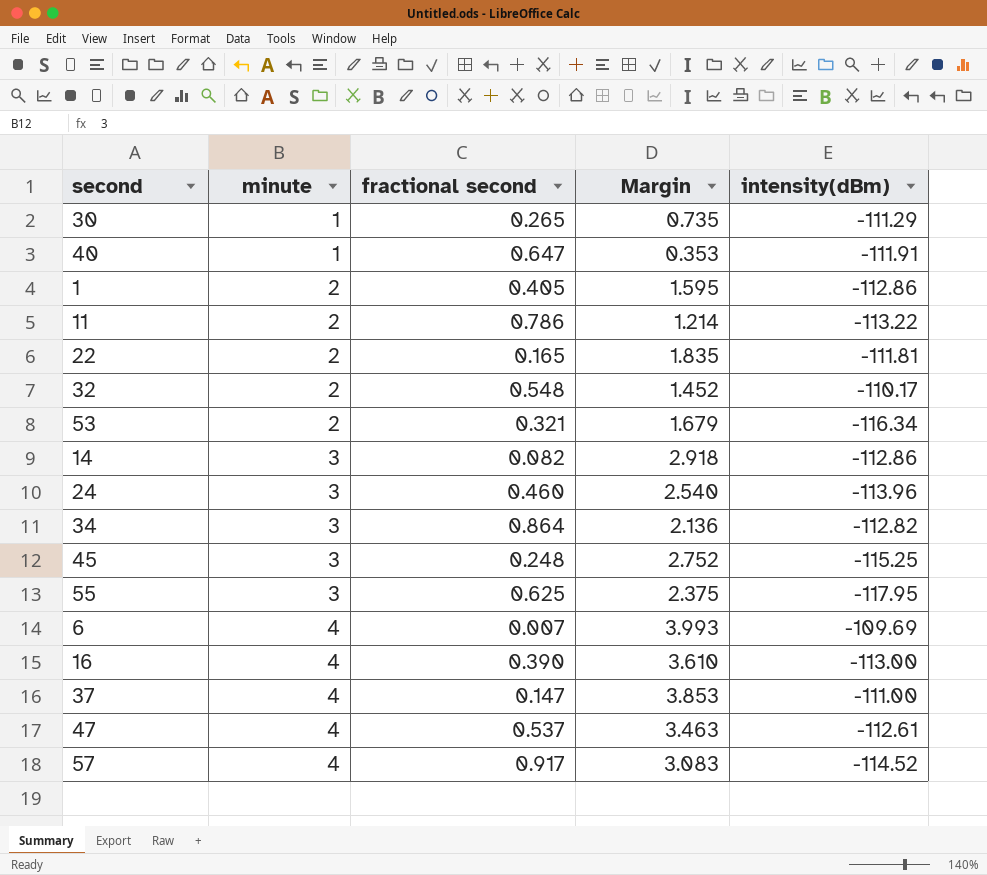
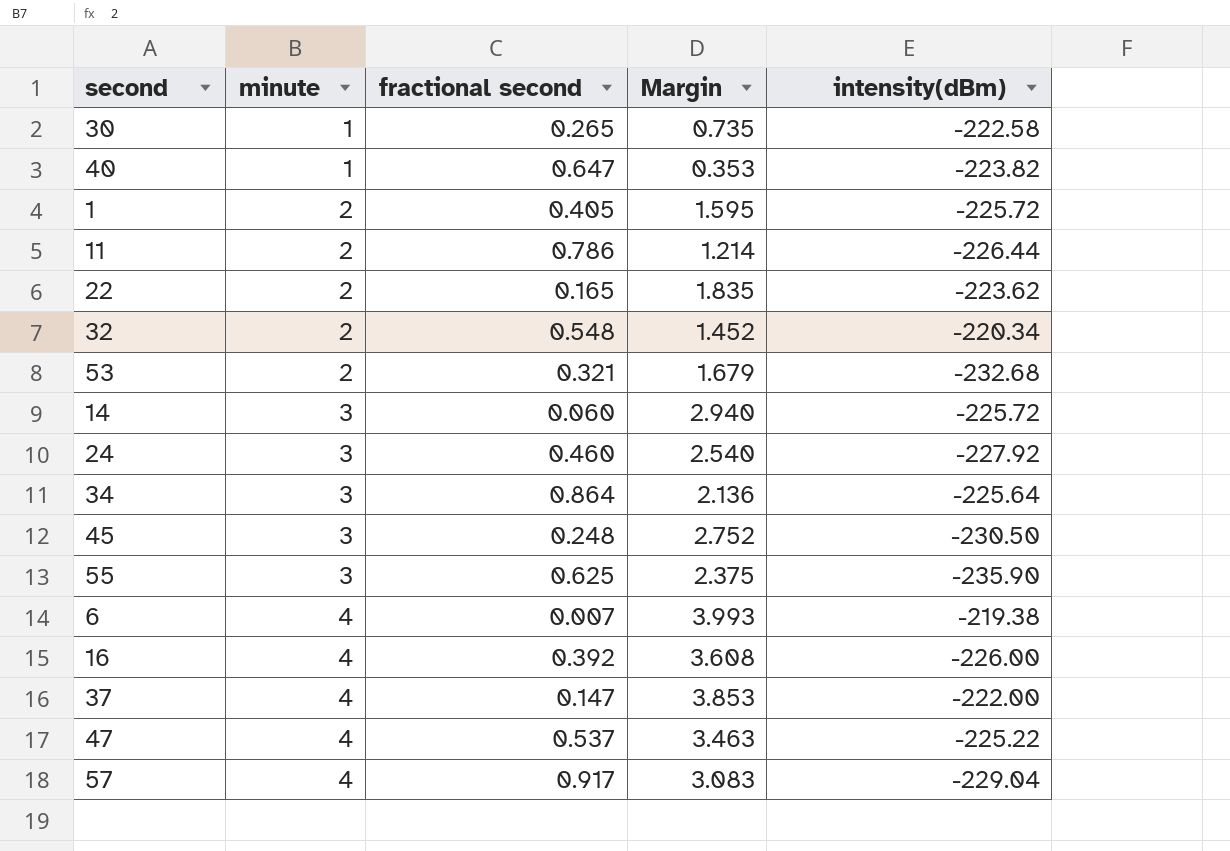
30 | intensity(dBm): -111.29 -> -222.58
40 | intensity(dBm): -111.91 -> -223.82
1 | intensity(dBm): -112.86 -> -225.72
11 | intensity(dBm): -113.22 -> -226.44
22 | intensity(dBm): -111.81 -> -223.62
32 | intensity(dBm): -110.17 -> -220.34
53 | intensity(dBm): -116.34 -> -232.68
14 | fractional second: 0.082 -> 0.060
14 | Margin: 2.918 -> 2.940
14 | intensity(dBm): -112.86 -> -225.72
24 | intensity(dBm): -113.96 -> -227.92
34 | intensity(dBm): -112.82 -> -225.64
45 | intensity(dBm): -115.25 -> -230.50
55 | intensity(dBm): -117.95 -> -235.90
6 | intensity(dBm): -109.69 -> -219.38
16 | fractional second: 0.390 -> 0.392
16 | Margin: 3.610 -> 3.608
16 | intensity(dBm): -113.00 -> -226.00
37 | intensity(dBm): -111.00 -> -222.00
47 | intensity(dBm): -112.61 -> -225.22
57 | intensity(dBm): -114.52 -> -229.04

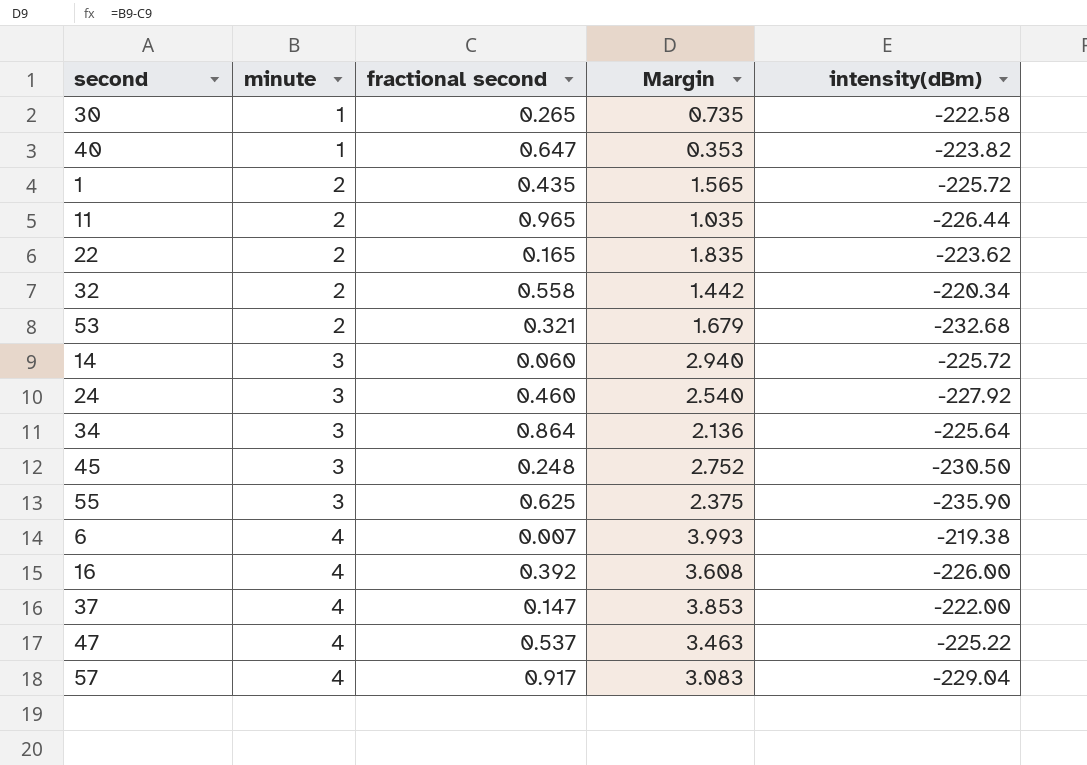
1 | fractional second: 0.405 -> 0.435
1 | Margin: 1.595 -> 1.565
11 | fractional second: 0.786 -> 0.965
11 | Margin: 1.214 -> 1.035
32 | fractional second: 0.548 -> 0.558
32 | Margin: 1.452 -> 1.442

